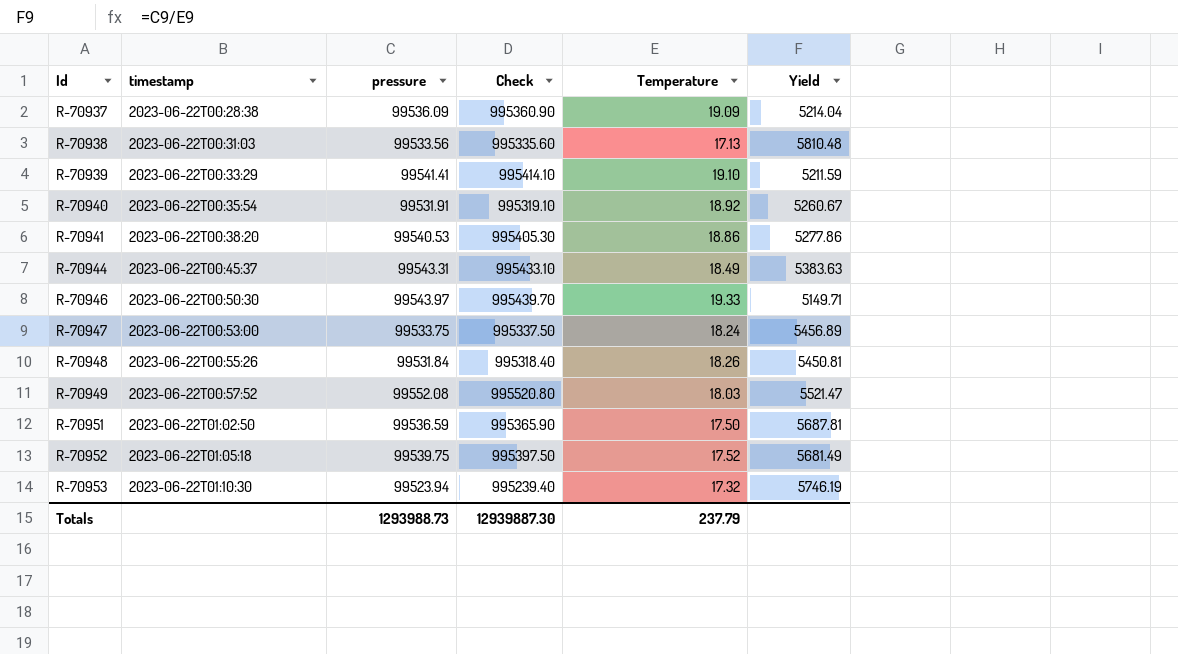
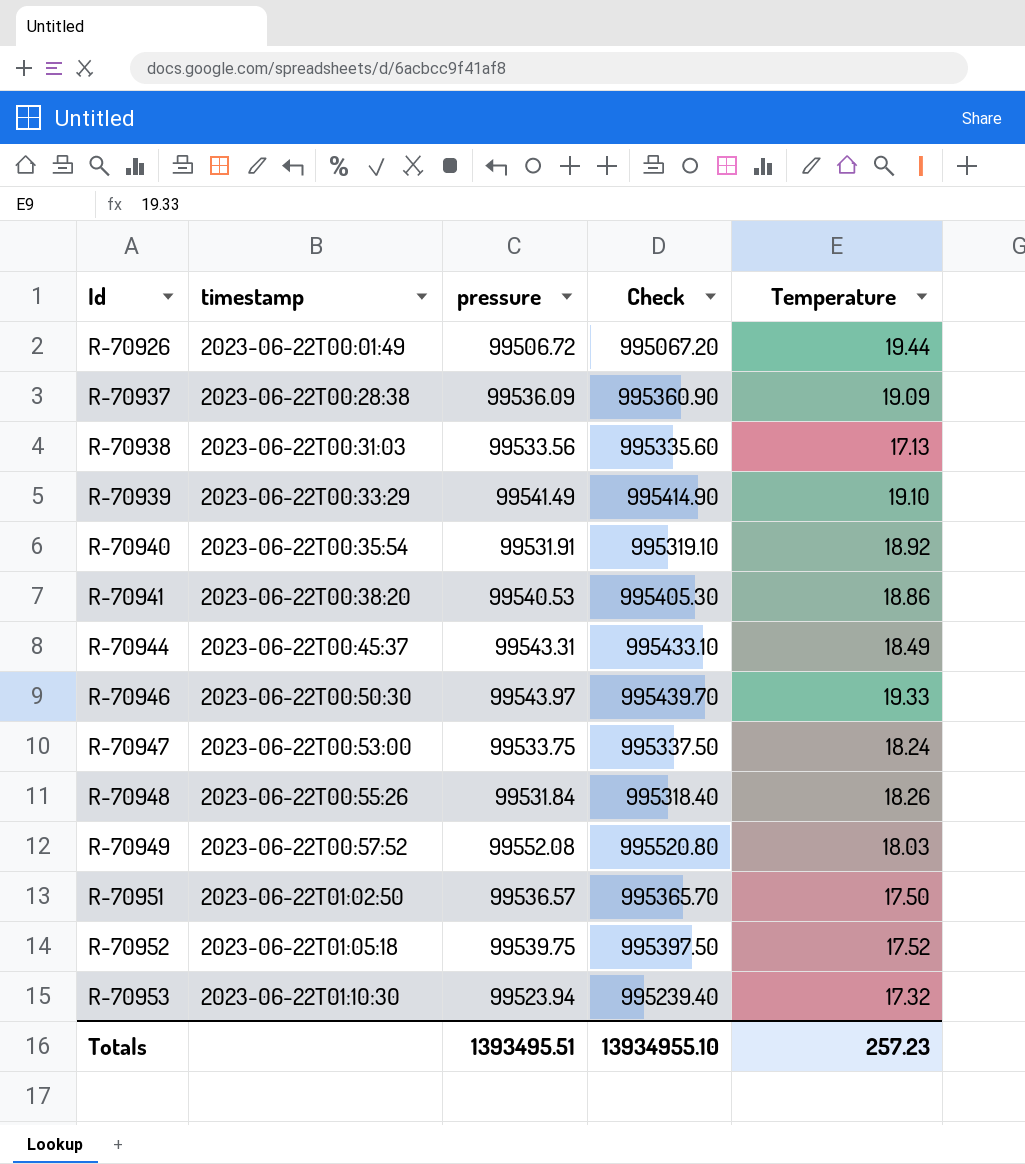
column Yield | formula: [pressure] / [Temperature] -> none
row R-70926: none -> 2023-06-22T00:01:49 | 99506.72 | 995067.20 | 19.44
R-70939 | pressure: 99541.41 -> 99541.49
R-70939 | Check: 995414.10 -> 995414.90
R-70951 | pressure: 99536.59 -> 99536.57
R-70951 | Check: 995365.90 -> 995365.70
Totals | pressure: 1293988.73 -> 1393495.51
Totals | Check: 12939887.30 -> 13934955.10
Totals | Temperature: 237.79 -> 257.23

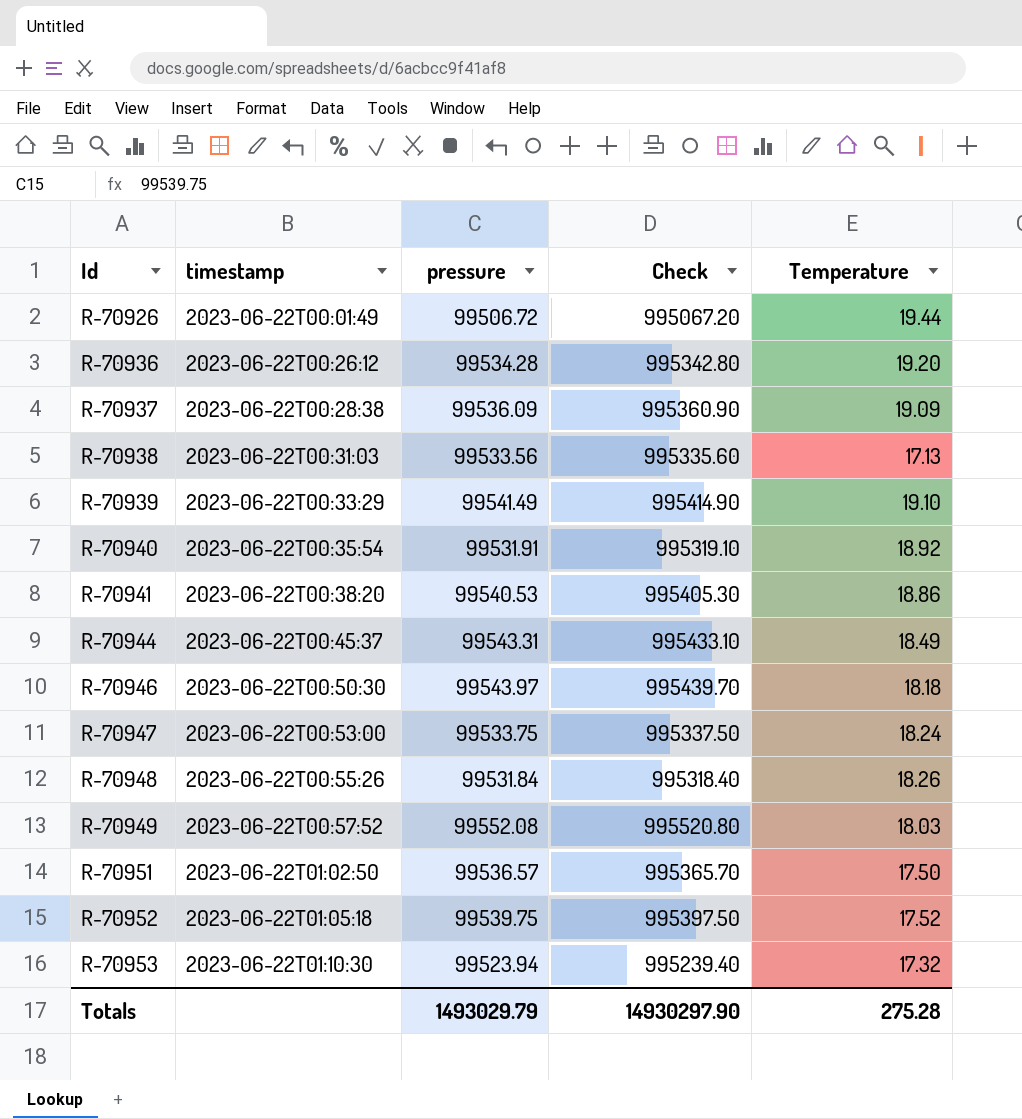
row R-70936: none -> 2023-06-22T00:26:12 | 99534.28 | 995342.80 | 19.20
R-70946 | Temperature: 19.33 -> 18.18
Totals | pressure: 1393495.51 -> 1493029.79
Totals | Check: 13934955.10 -> 14930297.90
Totals | Temperature: 257.23 -> 275.28

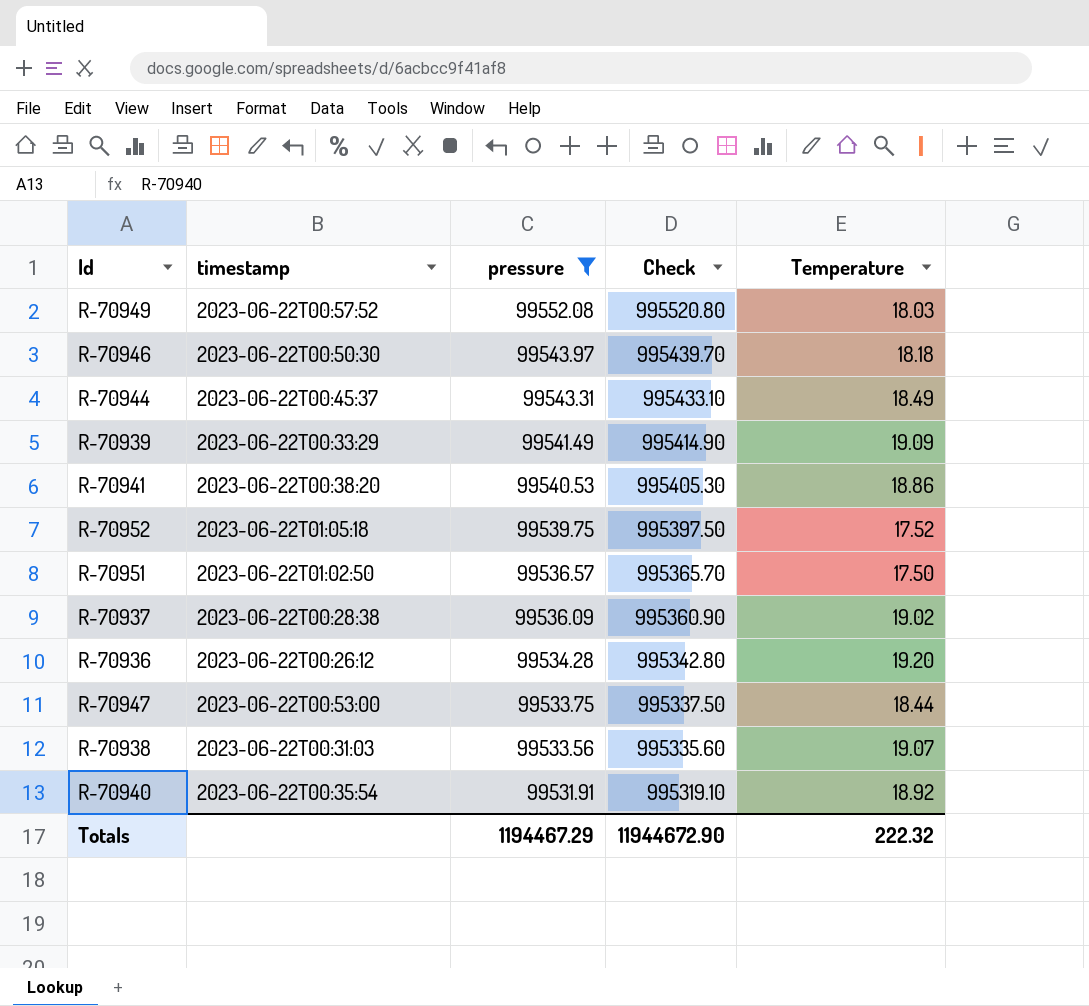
filter: none -> pressure >= 99531.91
row order: Id ascending -> pressure descending
R-70939 | Temperature: 19.10 -> 19.09
R-70937 | Temperature: 19.09 -> 19.02
R-70947 | Temperature: 18.24 -> 18.44
R-70938 | Temperature: 17.13 -> 19.07
Totals | pressure: 1493029.79 -> 1194467.29
Totals | Check: 14930297.90 -> 11944672.90
Totals | Temperature: 275.28 -> 222.32

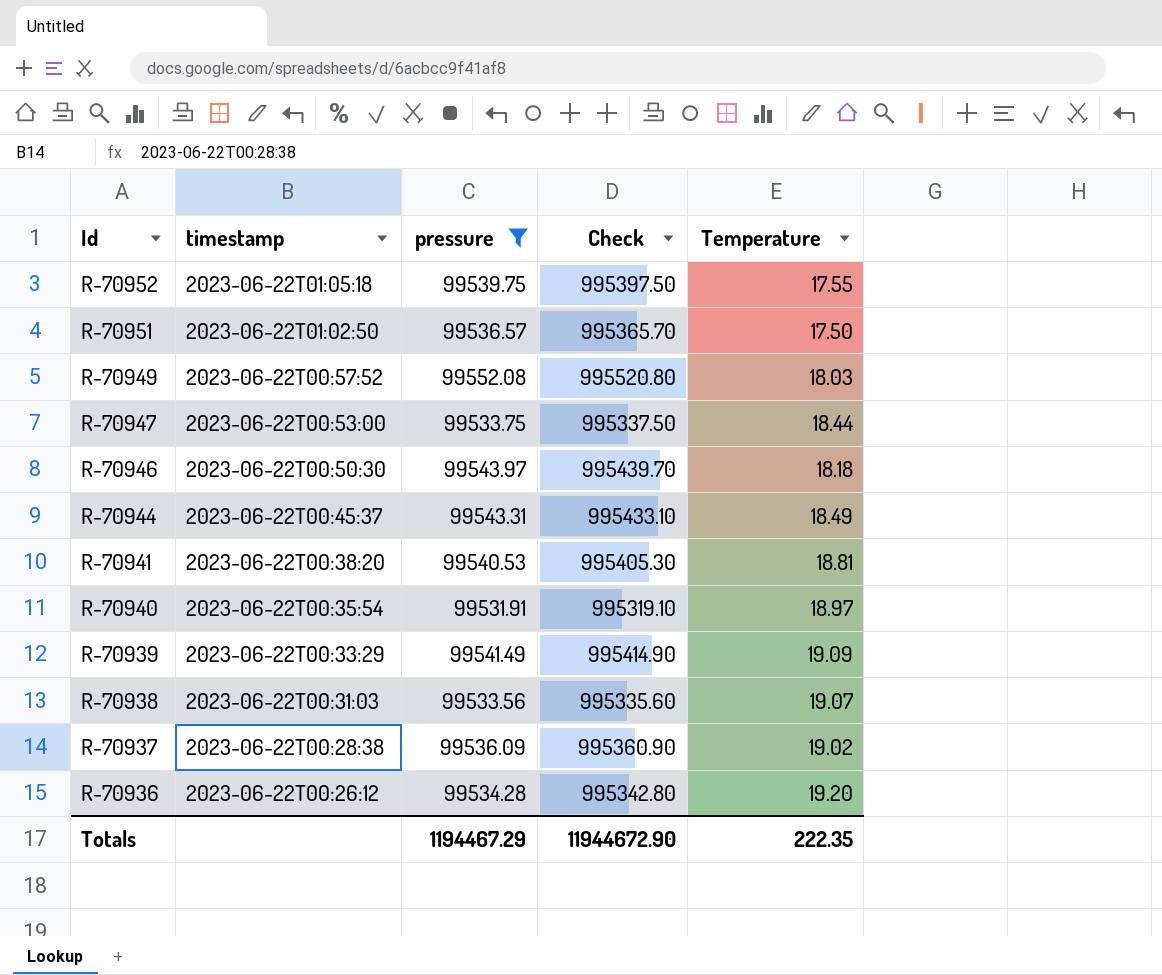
row order: pressure descending -> Id descending
R-70952 | Temperature: 17.52 -> 17.55
R-70941 | Temperature: 18.86 -> 18.81
R-70940 | Temperature: 18.92 -> 18.97
Totals | Temperature: 222.32 -> 222.35

